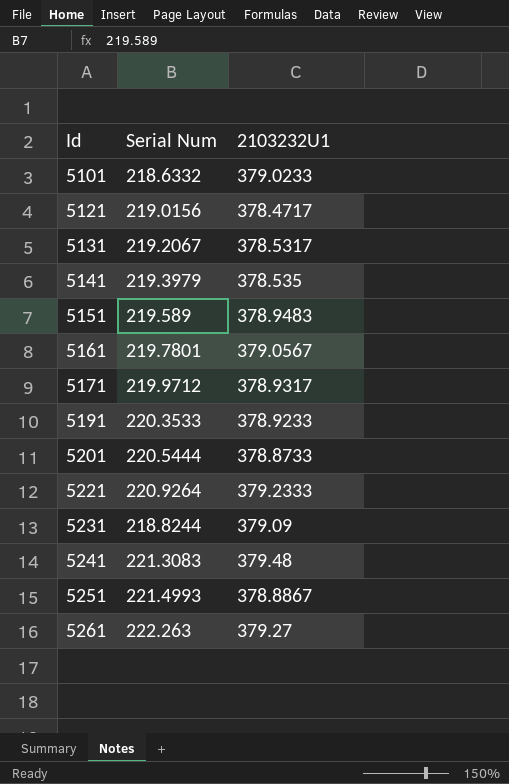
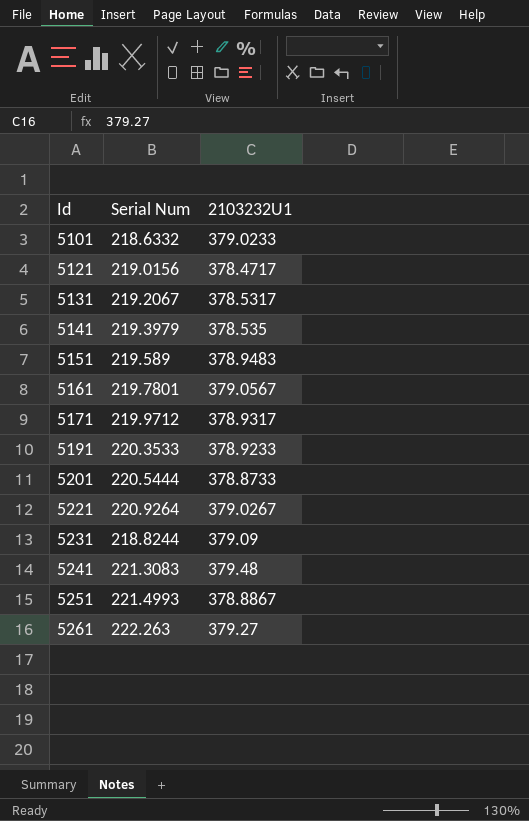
5221 | 2103232U1: 379.2333 -> 379.0267

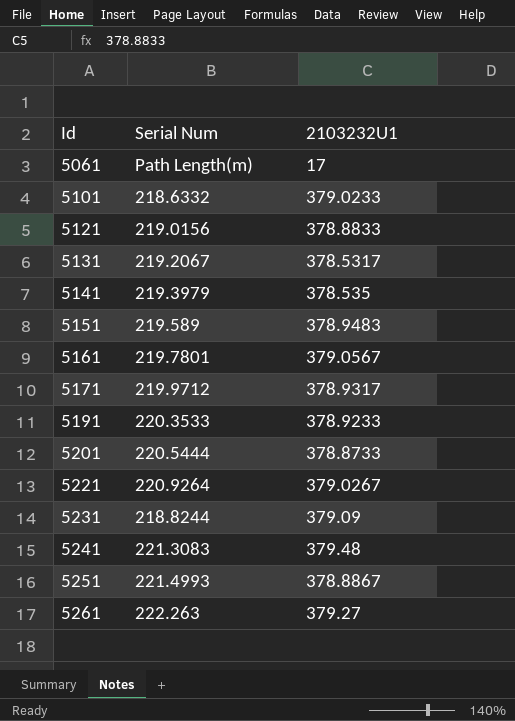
row 5061: none -> Path Length(m) | 17
5121 | 2103232U1: 378.4717 -> 378.8833

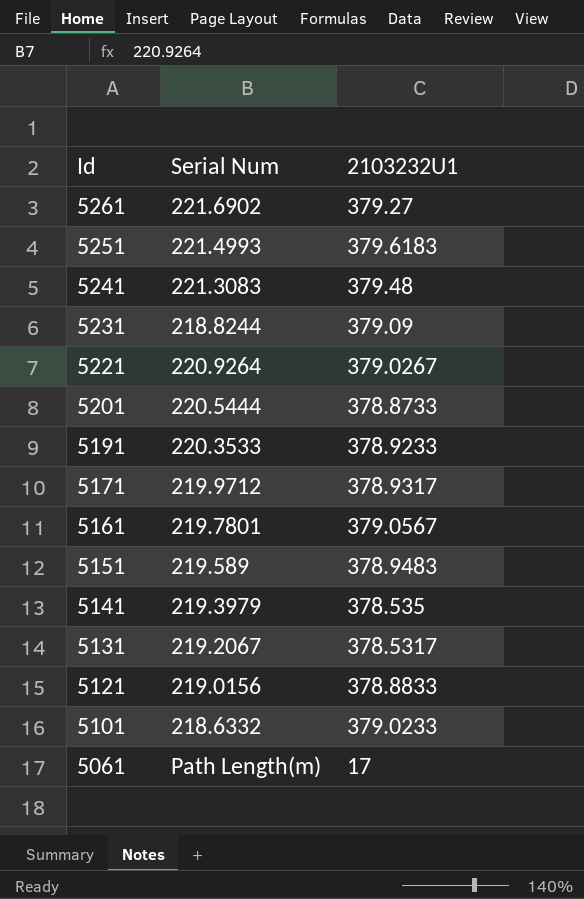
row order: Id ascending -> Id descending
5261 | Serial Num: 222.263 -> 221.6902
5251 | 2103232U1: 378.8867 -> 379.6183

